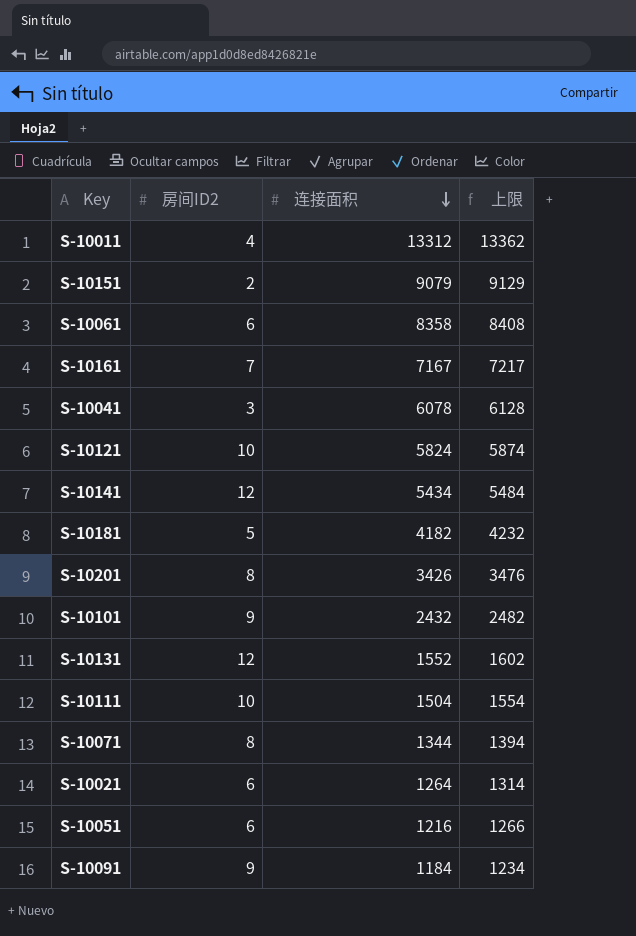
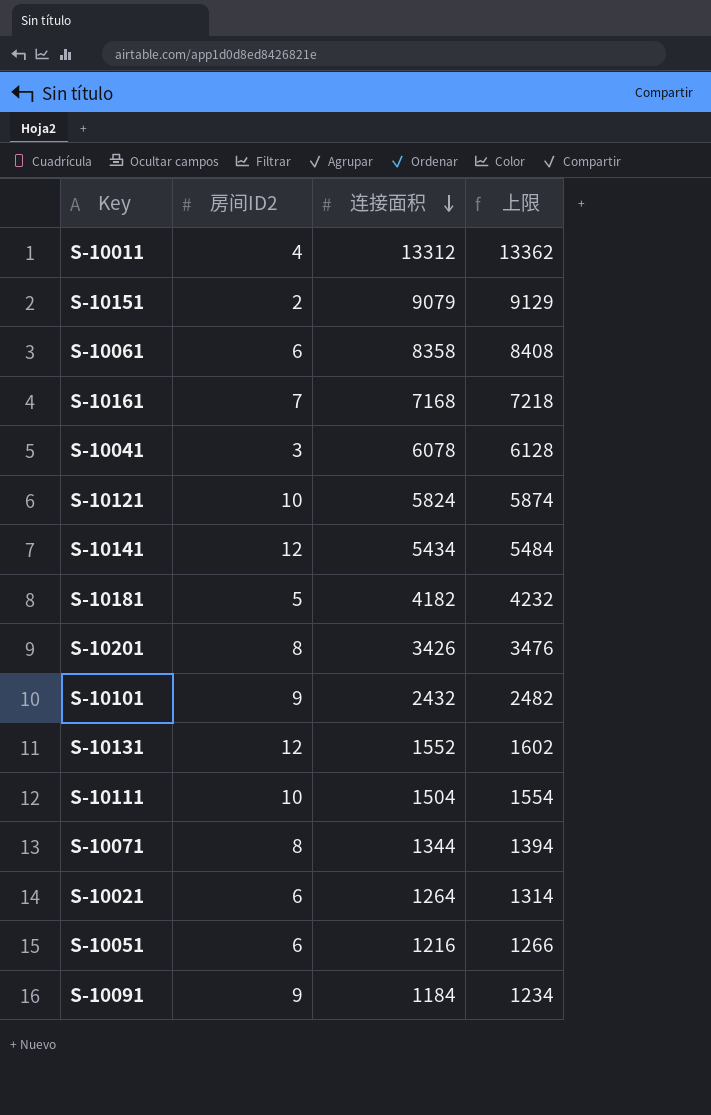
S-10161 | 连接面积: 7167 -> 7168
S-10161 | 上限: 7217 -> 7218

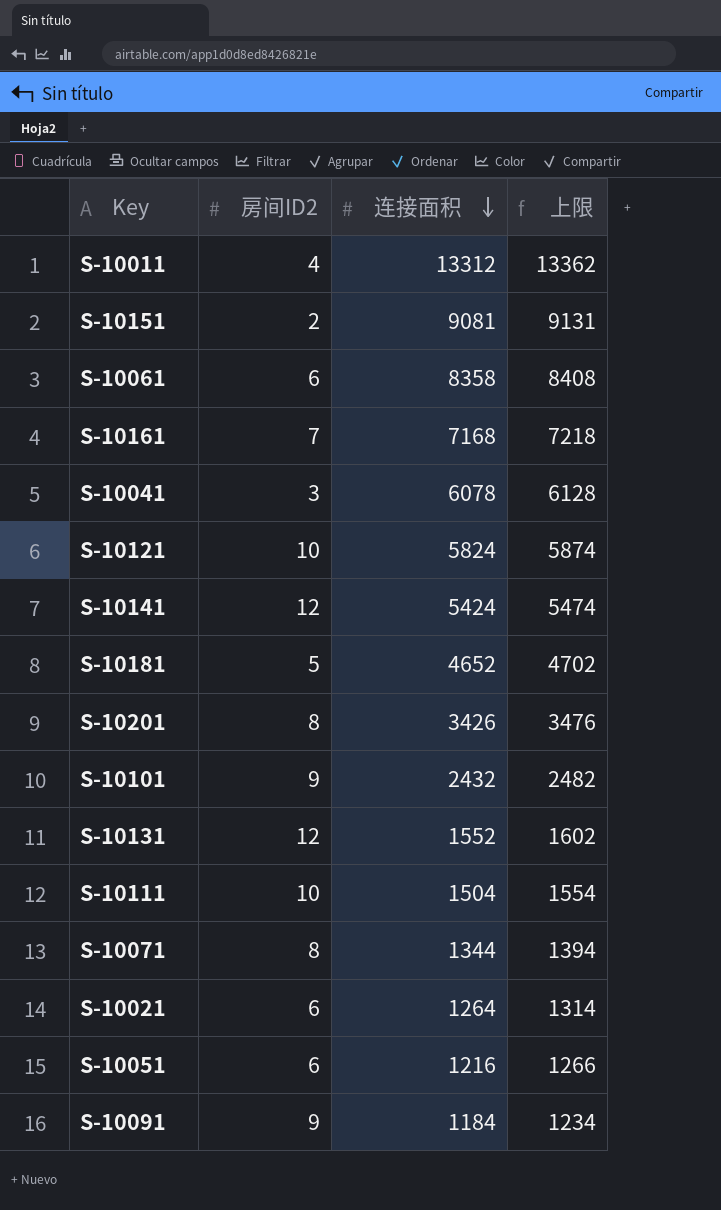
S-10151 | 连接面积: 9079 -> 9081
S-10151 | 上限: 9129 -> 9131
S-10141 | 连接面积: 5434 -> 5424
S-10141 | 上限: 5484 -> 5474
S-10181 | 连接面积: 4182 -> 4652
S-10181 | 上限: 4232 -> 4702

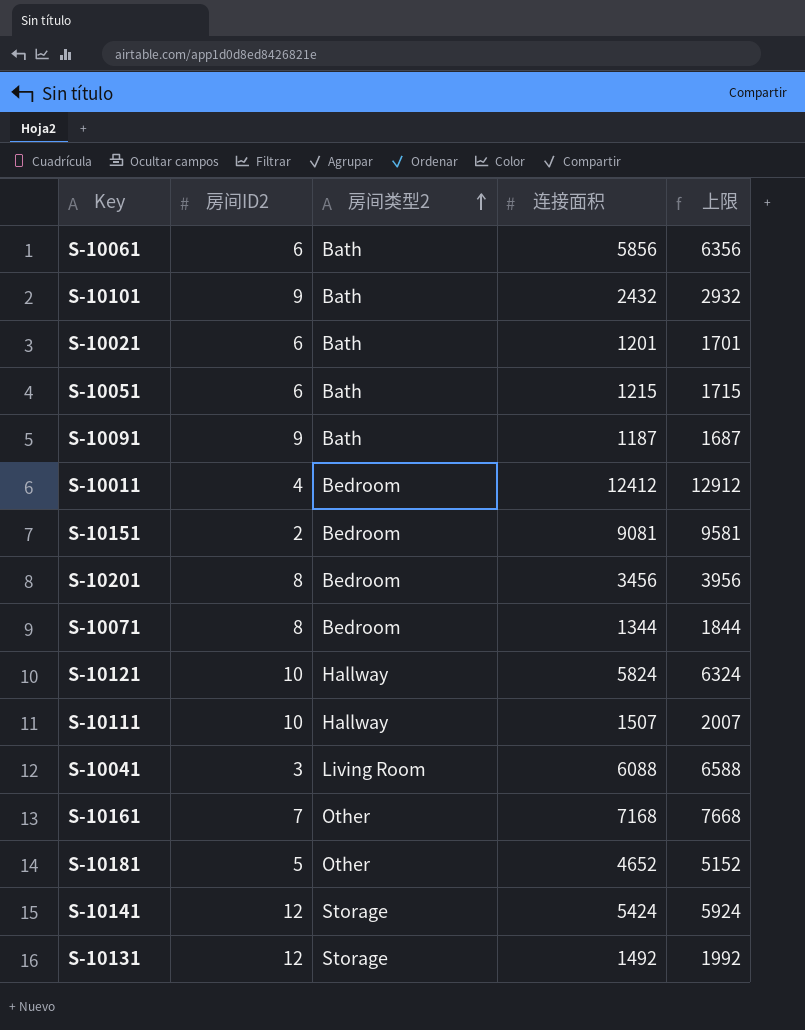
row order: 连接面积 descending -> 房间类型2 ascending
column 房间类型2 | position: none -> 3
column 上限 | formula: [连接面积] + 50 -> [连接面积] + 500
S-10061 | 连接面积: 8358 -> 5856
S-10021 | 连接面积: 1264 -> 1201
S-10051 | 连接面积: 1216 -> 1215
S-10091 | 连接面积: 1184 -> 1187
S-10011 | 连接面积: 13312 -> 12412
S-10201 | 连接面积: 3426 -> 3456
S-10111 | 连接面积: 1504 -> 1507
S-10041 | 连接面积: 6078 -> 6088
S-10131 | 连接面积: 1552 -> 1492

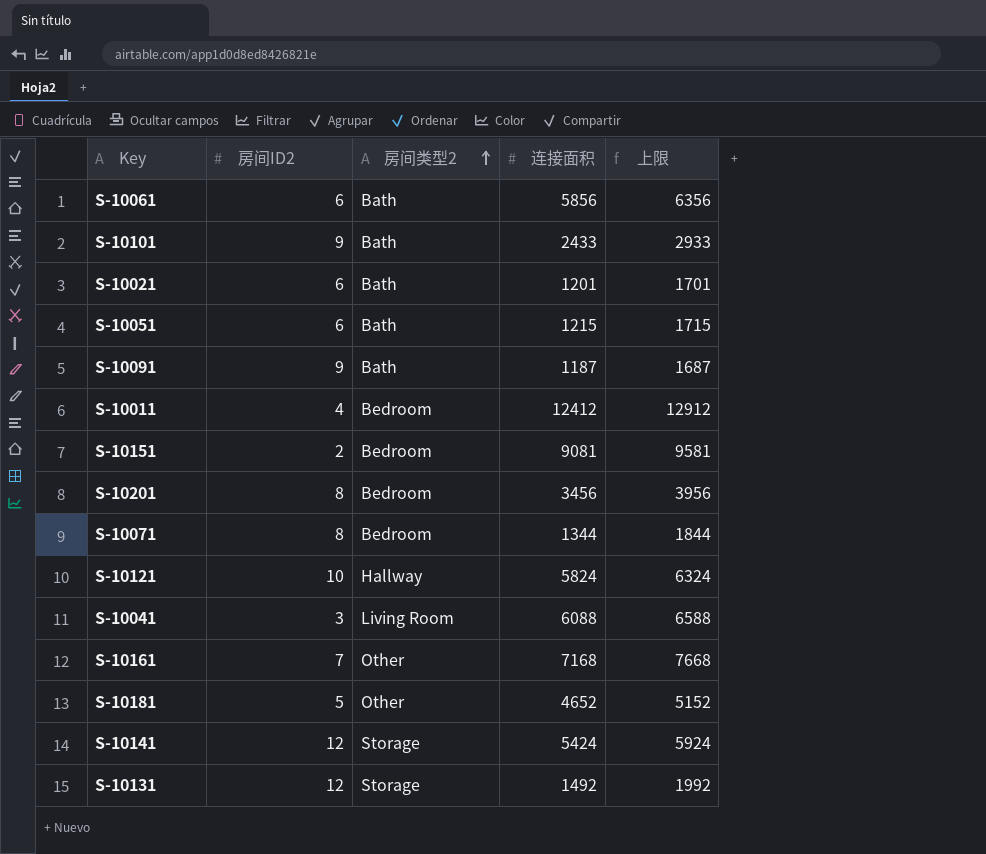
row S-10111: 10 | Hallway | 1507 | 2007 -> none
S-10101 | 连接面积: 2432 -> 2433
S-10101 | 上限: 2932 -> 2933

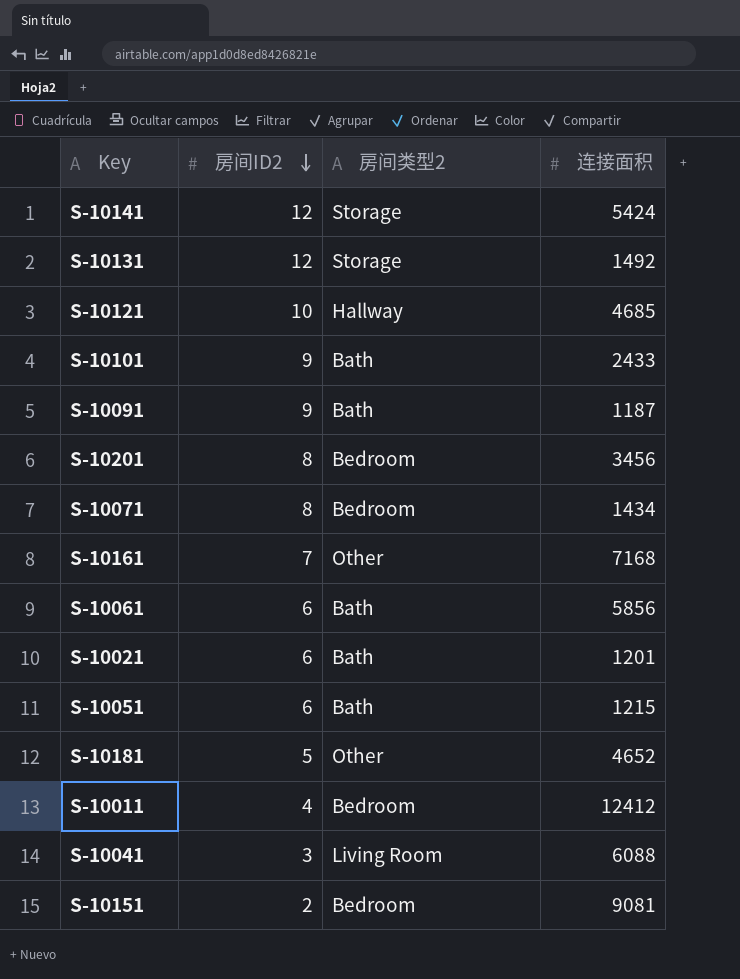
row order: 房间类型2 ascending -> 房间ID2 descending
column 上限 | formula: [连接面积] + 500 -> none
S-10121 | 连接面积: 5824 -> 4685
S-10071 | 连接面积: 1344 -> 1434

